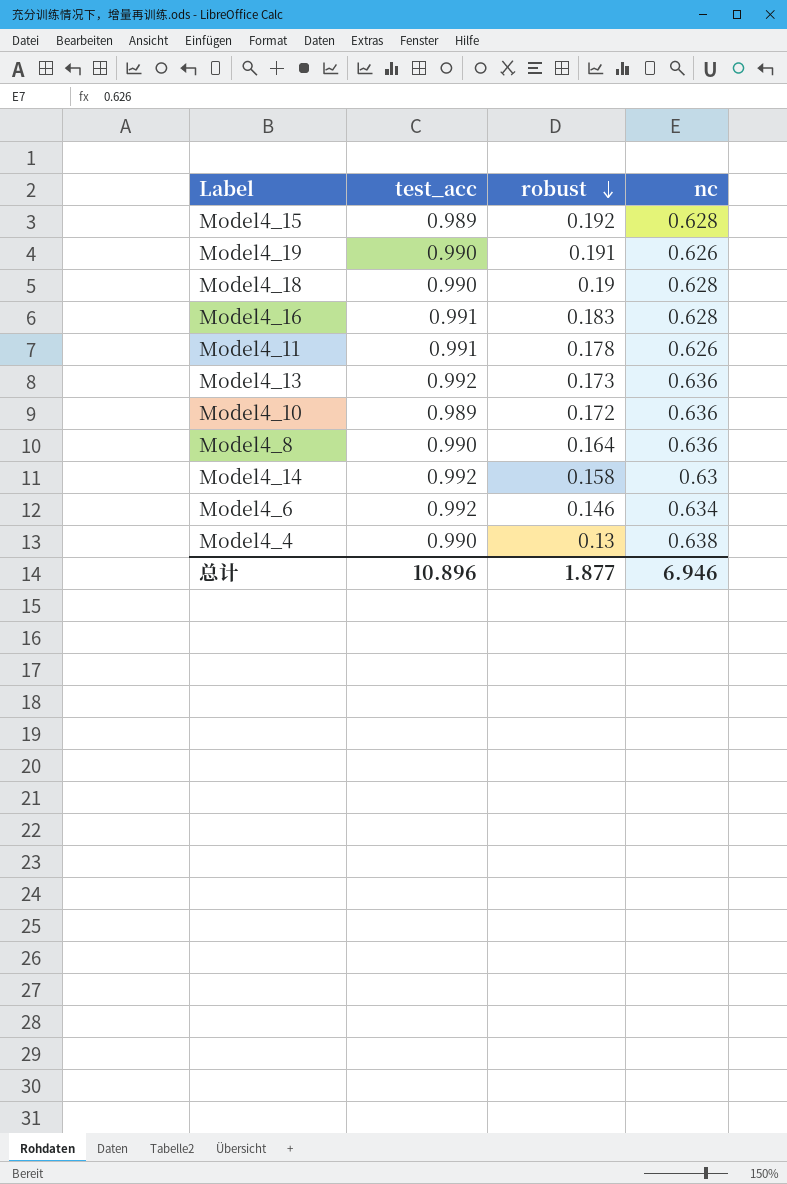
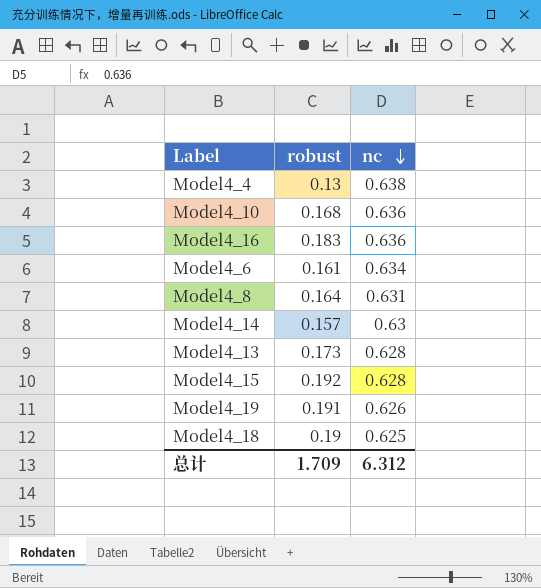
row order: robust descending -> nc descending
column test_acc | position: 2 -> none
row Model4_11: 0.991 | 0.178 | 0.626 -> none
Model4_10 | robust: 0.172 -> 0.168
Model4_16 | nc: 0.628 -> 0.636
Model4_6 | robust: 0.146 -> 0.161
Model4_8 | nc: 0.636 -> 0.631
Model4_14 | robust: 0.158 -> 0.157
Model4_13 | nc: 0.636 -> 0.628
Model4_18 | nc: 0.628 -> 0.625
总计 | robust: 1.877 -> 1.709
总计 | nc: 6.946 -> 6.312

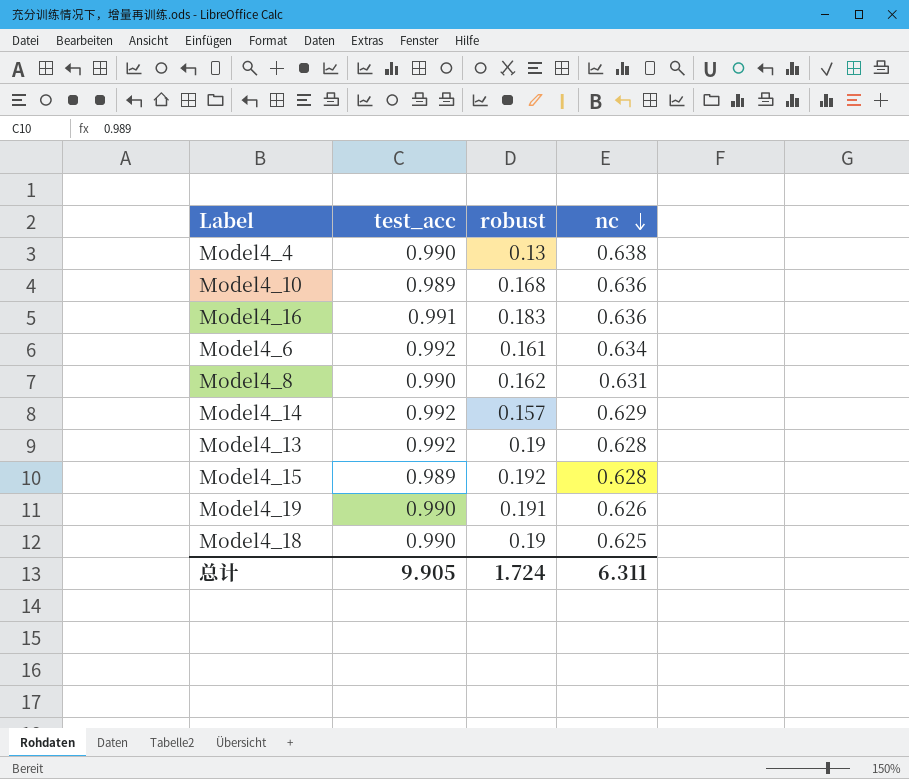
column test_acc | position: none -> 2
Model4_8 | robust: 0.164 -> 0.162
Model4_14 | nc: 0.63 -> 0.629
Model4_13 | robust: 0.173 -> 0.19
总计 | robust: 1.709 -> 1.724
总计 | nc: 6.312 -> 6.311

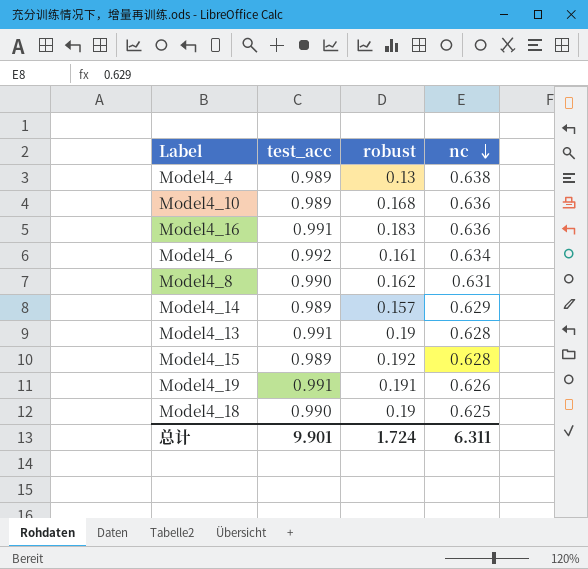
Model4_4 | test_acc: 0.990 -> 0.989
Model4_14 | test_acc: 0.992 -> 0.989
Model4_13 | test_acc: 0.992 -> 0.991
Model4_19 | test_acc: 0.990 -> 0.991
总计 | test_acc: 9.905 -> 9.901

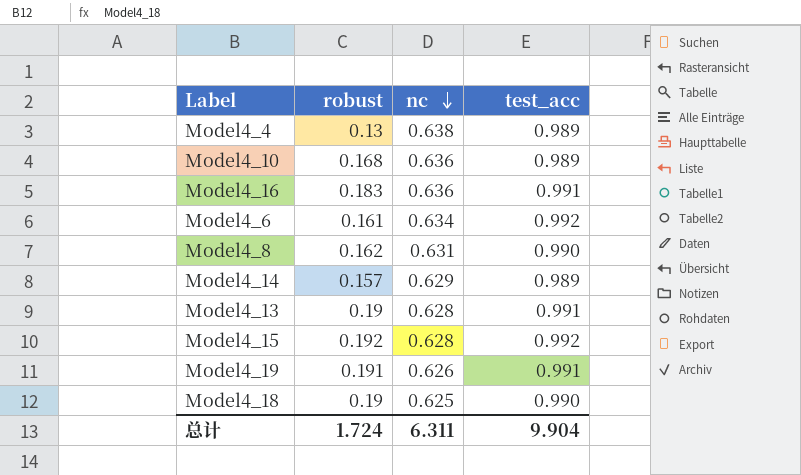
column test_acc | position: 2 -> 4
Model4_15 | test_acc: 0.989 -> 0.992
总计 | test_acc: 9.901 -> 9.904

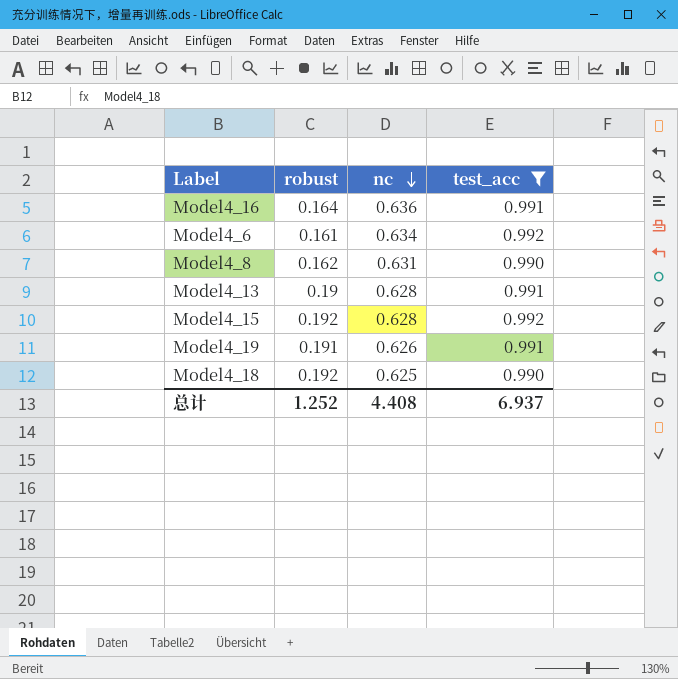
filter: none -> test_acc != 0.989
Model4_16 | robust: 0.183 -> 0.164
Model4_18 | robust: 0.19 -> 0.192
总计 | robust: 1.724 -> 1.252
总计 | nc: 6.311 -> 4.408
总计 | test_acc: 9.904 -> 6.937

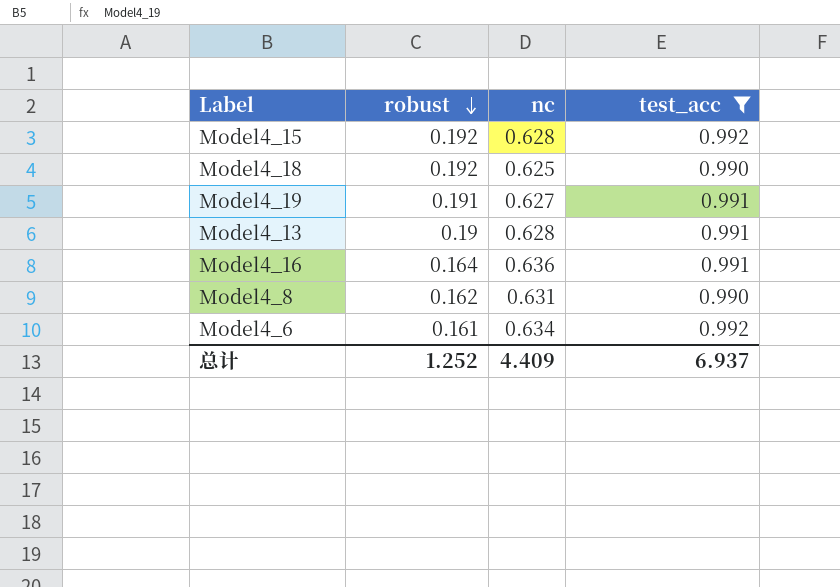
row order: nc descending -> robust descending
Model4_19 | nc: 0.626 -> 0.627
总计 | nc: 4.408 -> 4.409

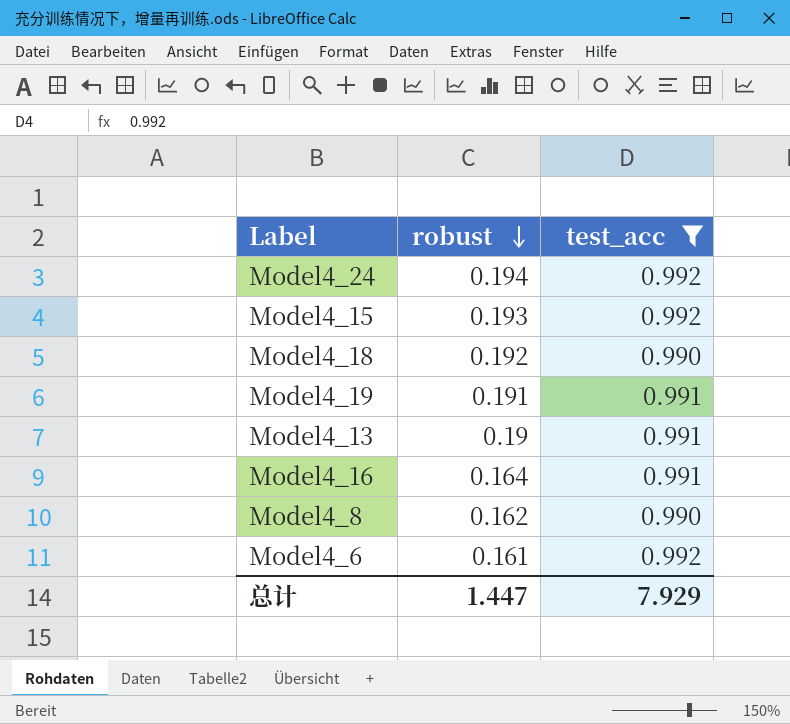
column nc | position: 3 -> none
row Model4_24: none -> 0.194 | 0.992
Model4_15 | robust: 0.192 -> 0.193
总计 | robust: 1.252 -> 1.447
总计 | test_acc: 6.937 -> 7.929

